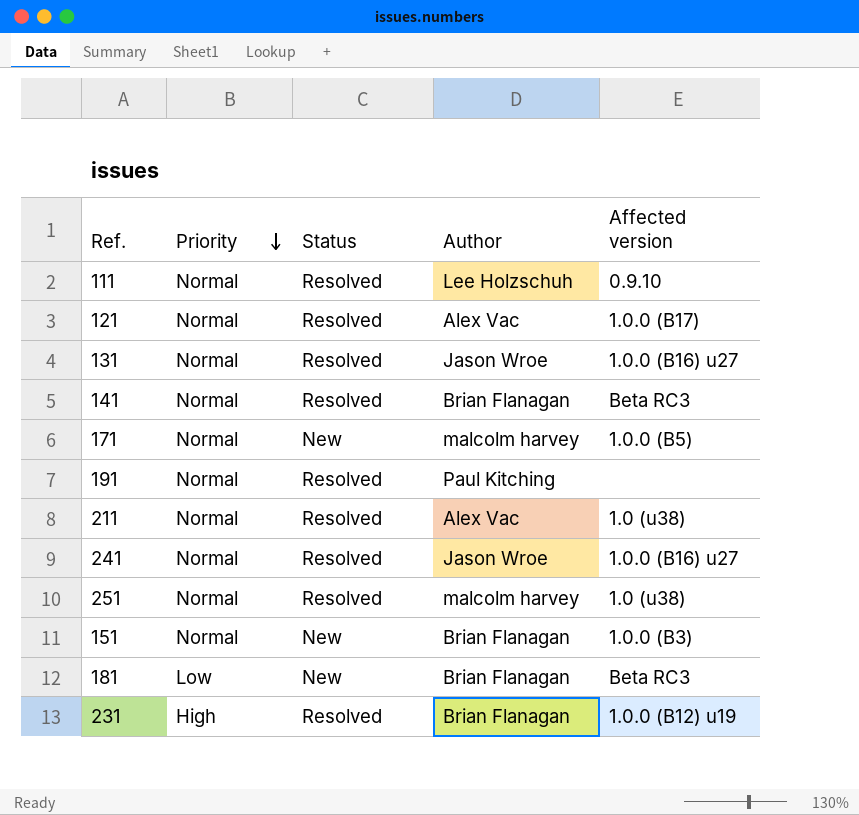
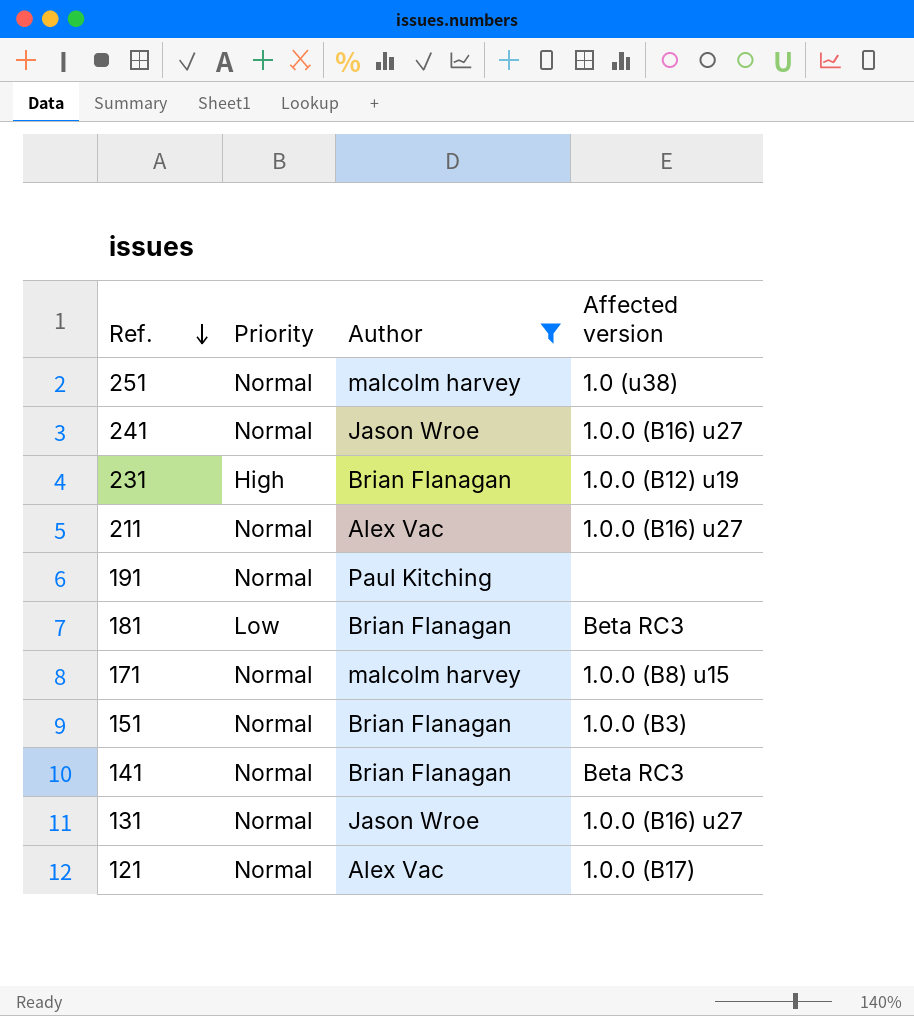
filter: none -> Author != Lee Holzschuh
row order: Priority descending -> Ref. descending
column Status | position: 3 -> none
211 | Affected version: 1.0 (u38) -> 1.0.0 (B16) u27
171 | Affected version: 1.0.0 (B5) -> 1.0.0 (B8) u15

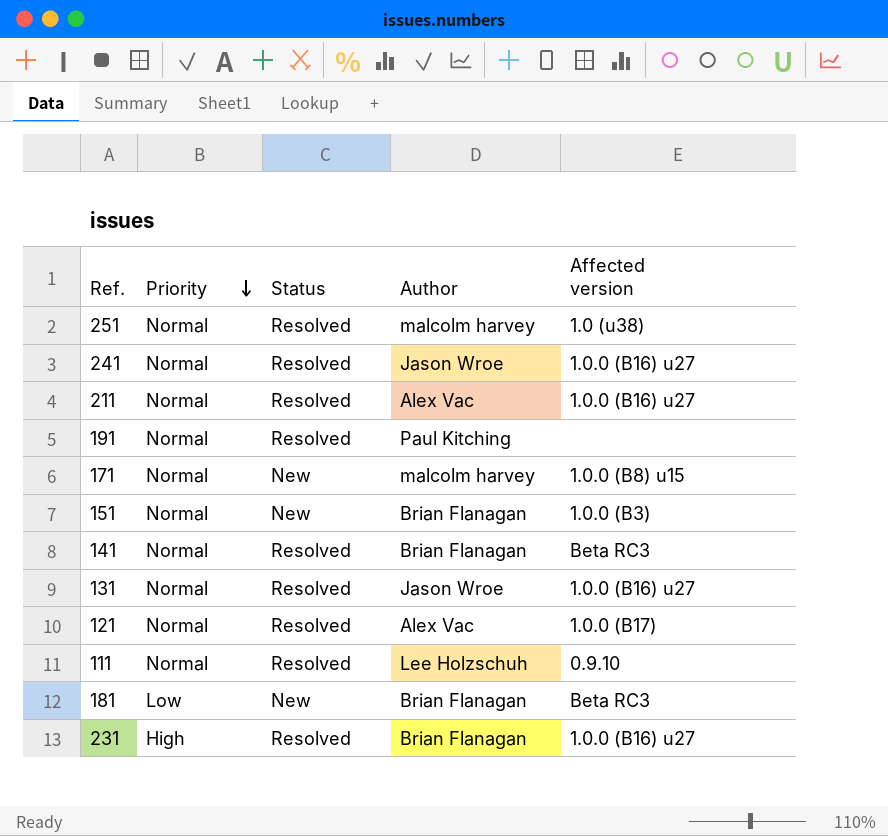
filter: Author != Lee Holzschuh -> none
row order: Ref. descending -> Priority descending
column Status | position: none -> 3
231 | Affected version: 1.0.0 (B12) u19 -> 1.0.0 (B16) u27

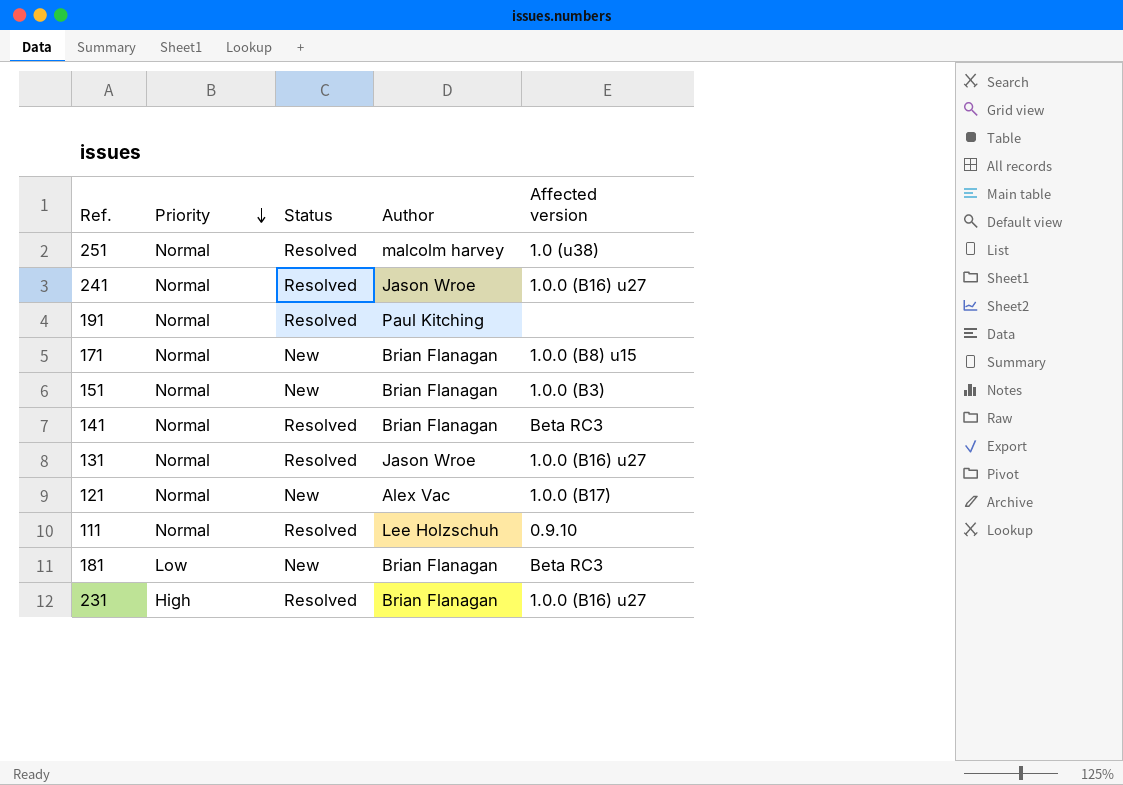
row 211: Normal | Resolved | Alex Vac | 1.0.0 (B16) u27 -> none
171 | Author: malcolm harvey -> Brian Flanagan
121 | Status: Resolved -> New

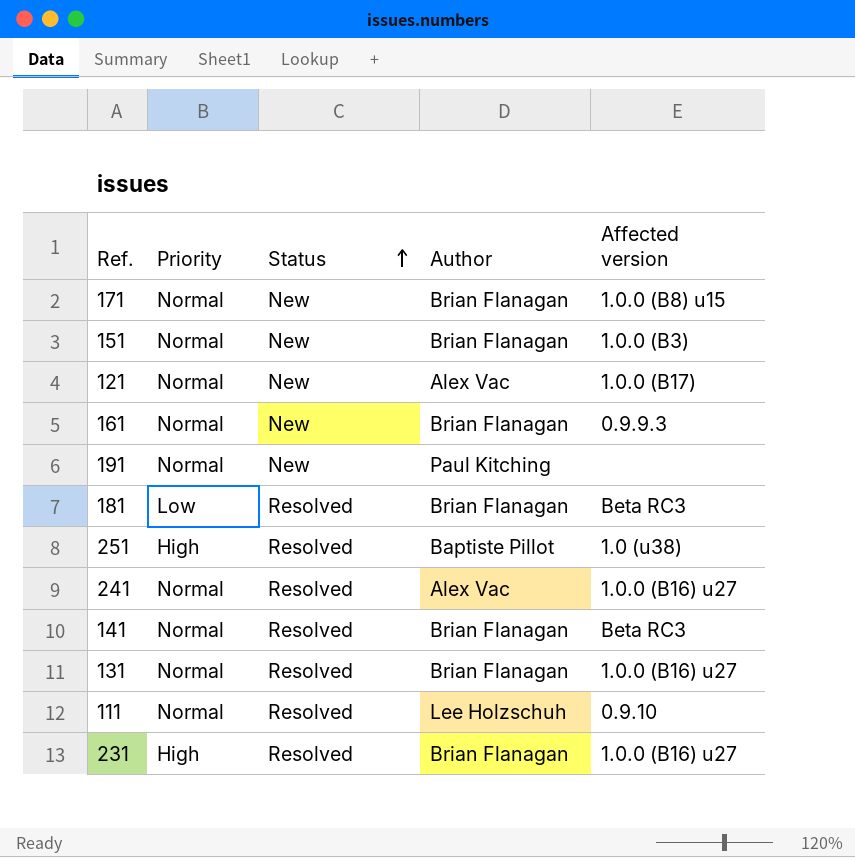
row order: Priority descending -> Status ascending
row 161: none -> Normal | New | Brian Flanagan | 0.9.9.3
191 | Status: Resolved -> New
181 | Status: New -> Resolved
251 | Priority: Normal -> High
251 | Author: malcolm harvey -> Baptiste Pillot
241 | Author: Jason Wroe -> Alex Vac
131 | Author: Jason Wroe -> Brian Flanagan

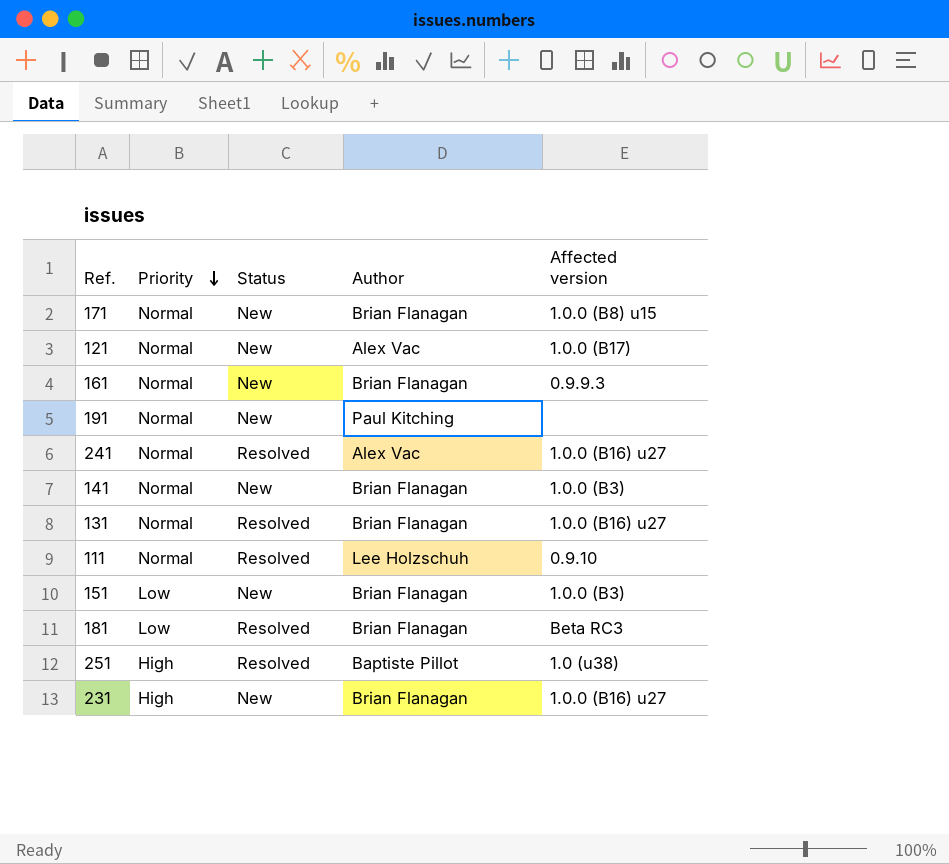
row order: Status ascending -> Priority descending
141 | Status: Resolved -> New
141 | Affected version: Beta RC3 -> 1.0.0 (B3)
151 | Priority: Normal -> Low
231 | Status: Resolved -> New

